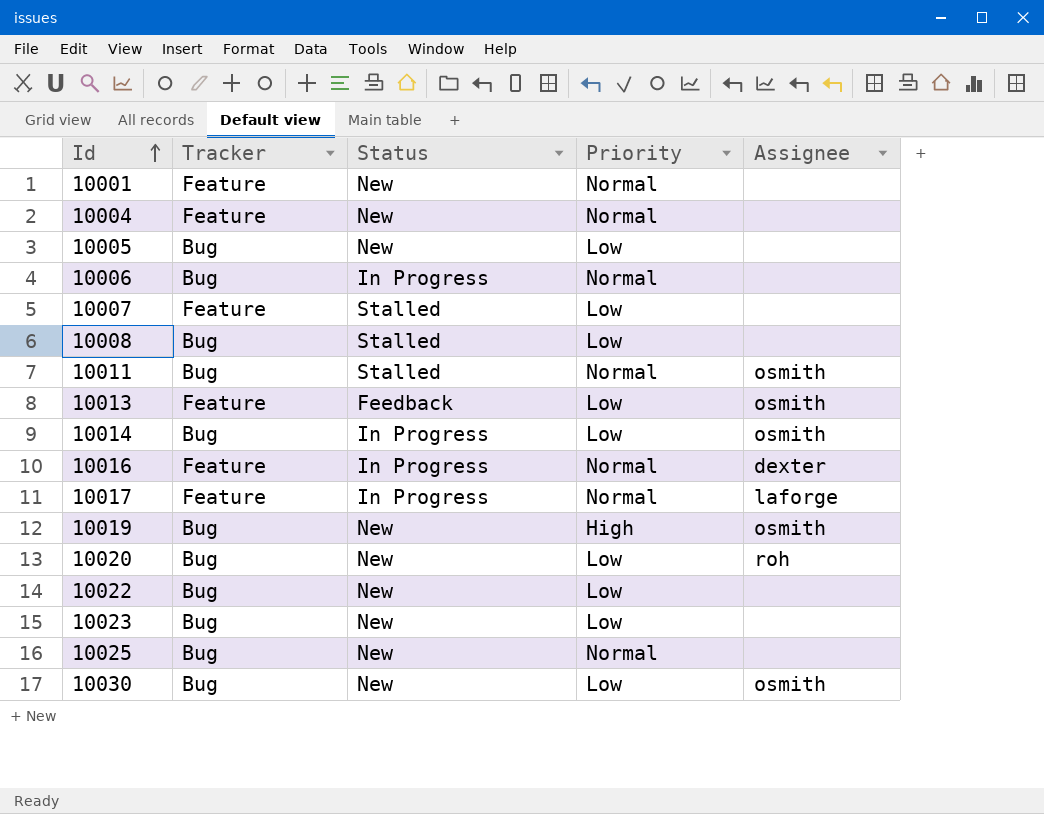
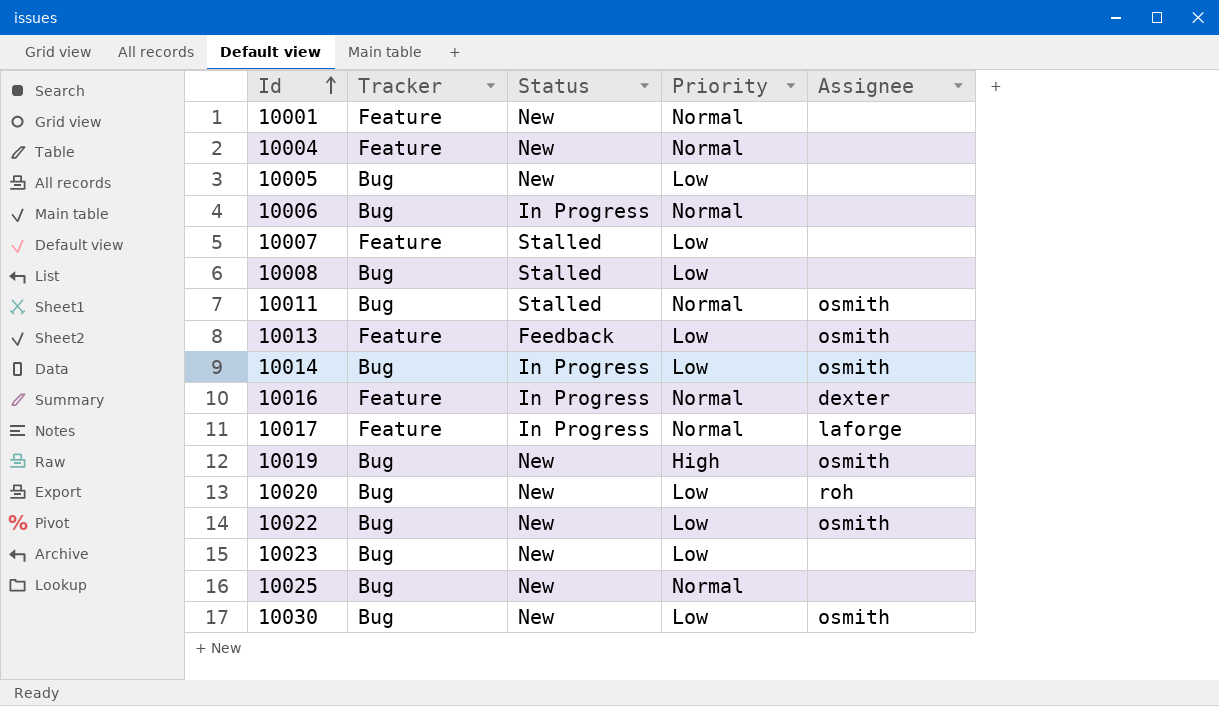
10022 | Assignee: none -> osmith

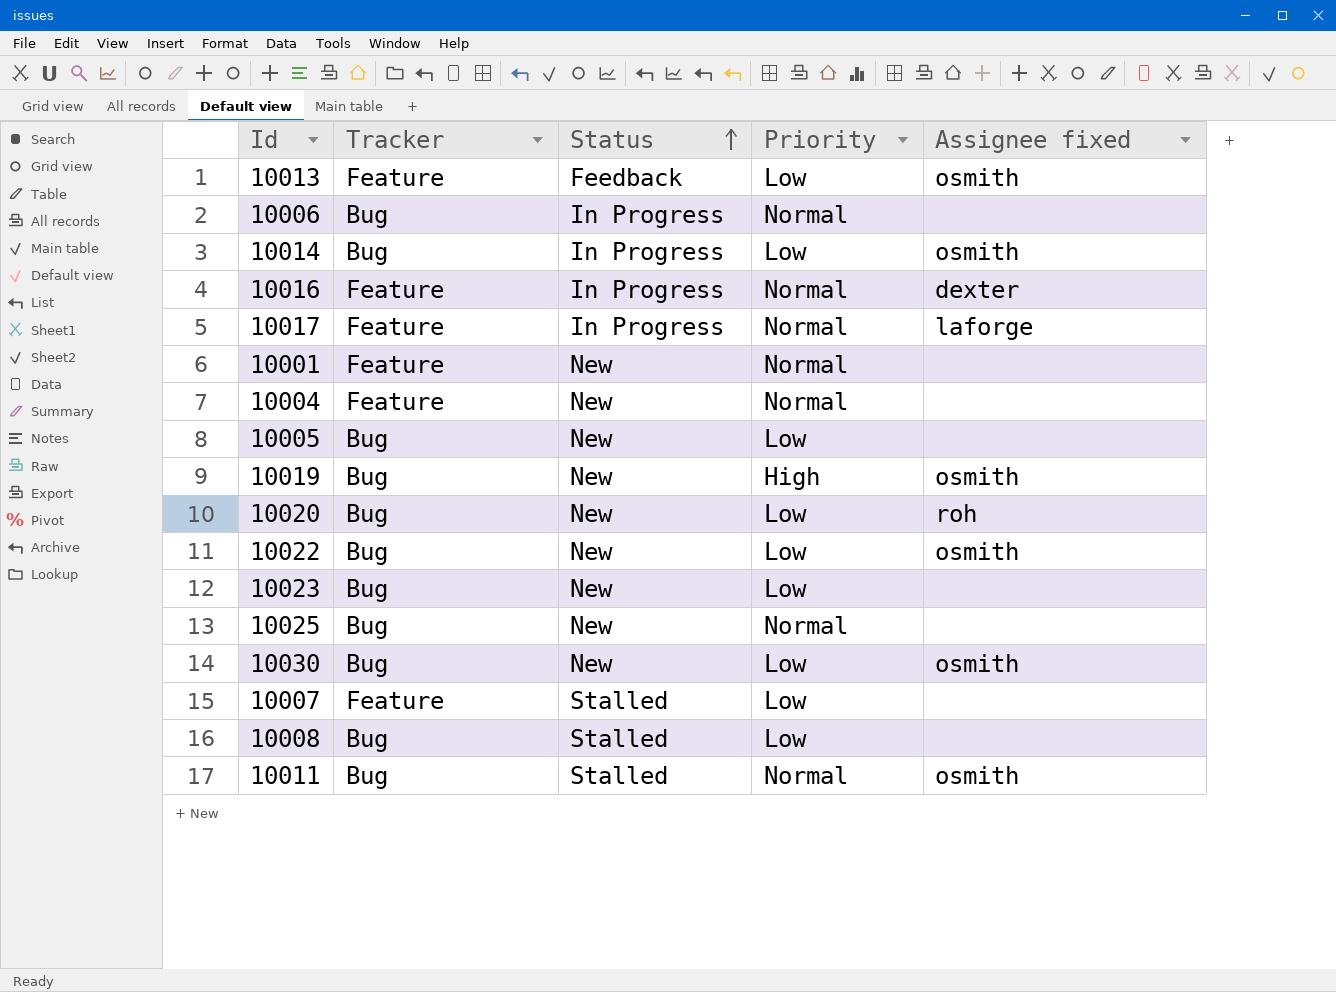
row order: Id ascending -> Status ascending
column name: Assignee -> Assignee fixed

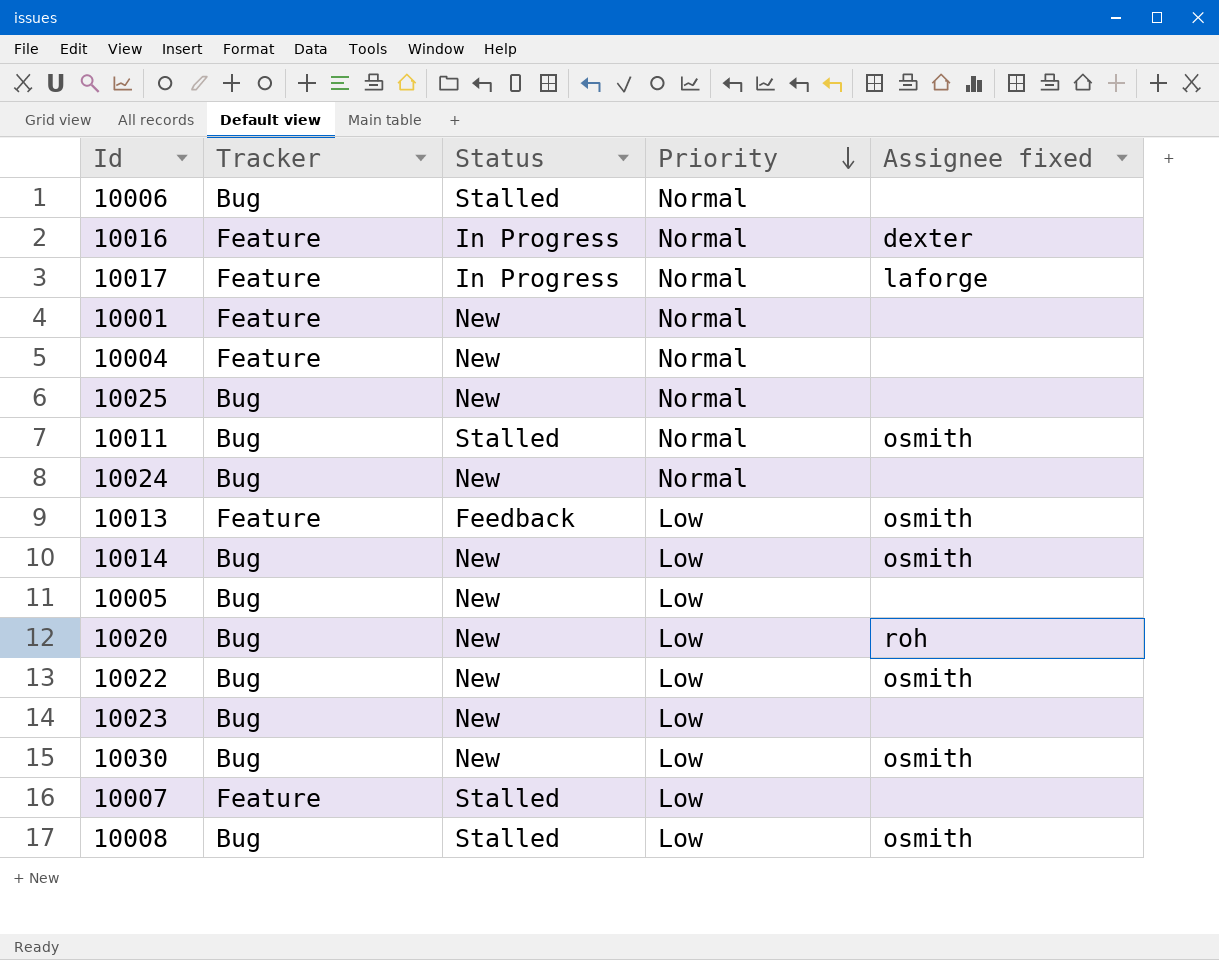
row order: Status ascending -> Priority descending
row 10019: Bug | New | High | osmith -> none
10006 | Status: In Progress -> Stalled
row 10024: none -> Bug | New | Normal | none
10014 | Status: In Progress -> New
10008 | Assignee fixed: none -> osmith

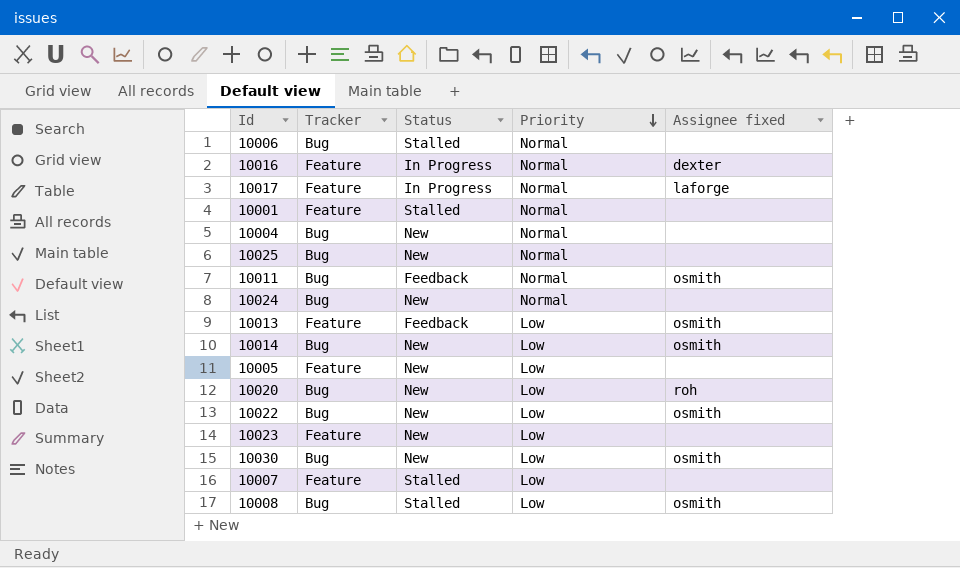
10001 | Status: New -> Stalled
10004 | Tracker: Feature -> Bug
10011 | Status: Stalled -> Feedback
10005 | Tracker: Bug -> Feature
10023 | Tracker: Bug -> Feature

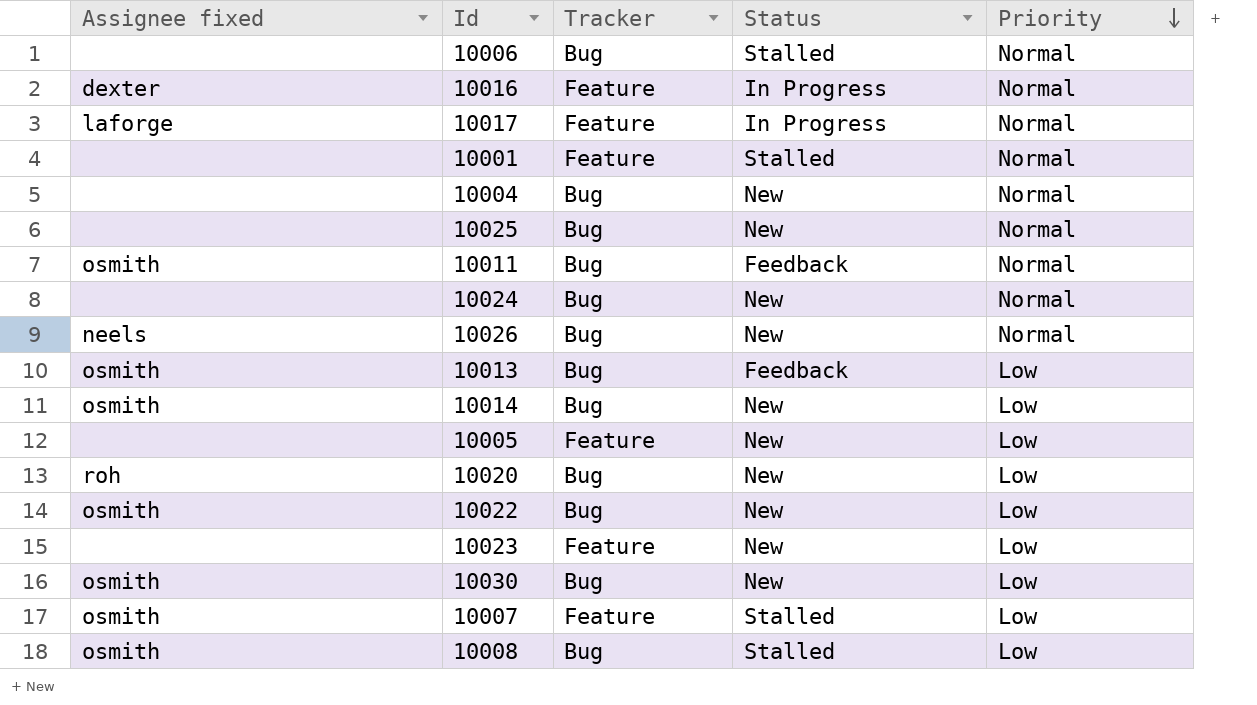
column Assignee fixed | position: 5 -> 1
row 10026: none -> neels | Bug | New | Normal
10013 | Tracker: Feature -> Bug
10007 | Assignee fixed: none -> osmith

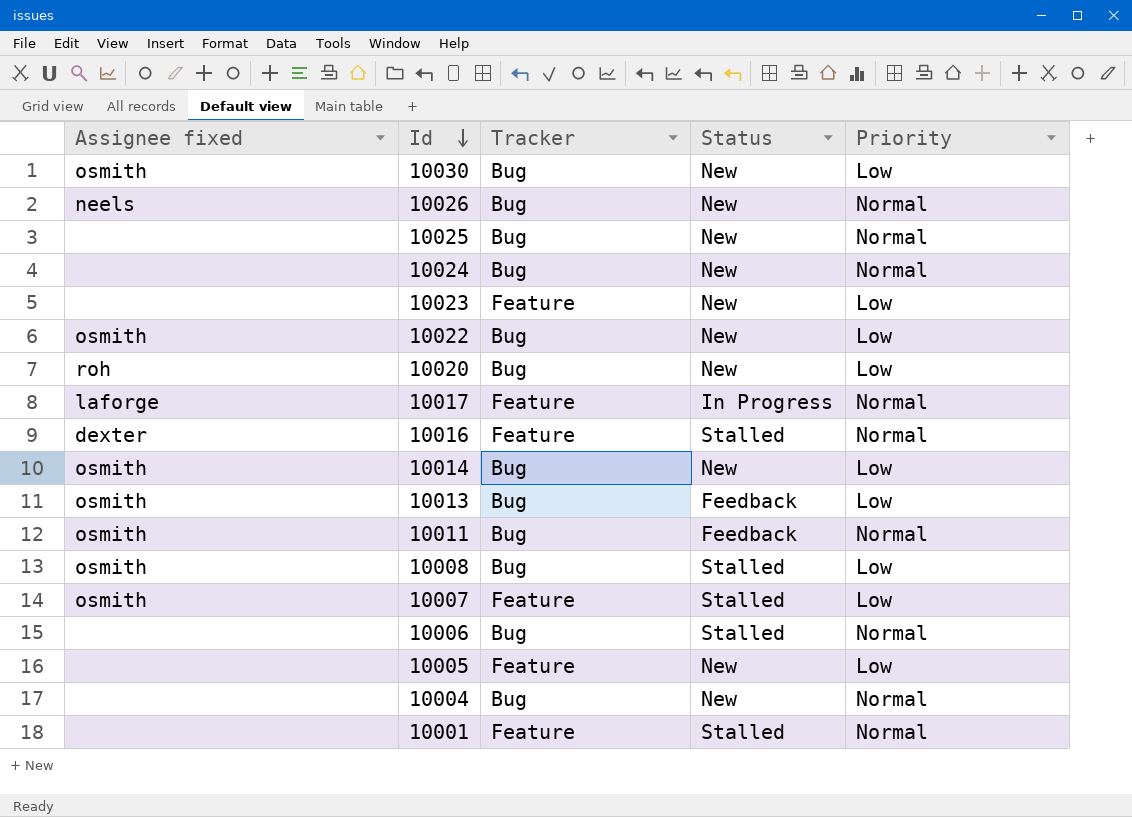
row order: Priority descending -> Id descending
10016 | Status: In Progress -> Stalled

